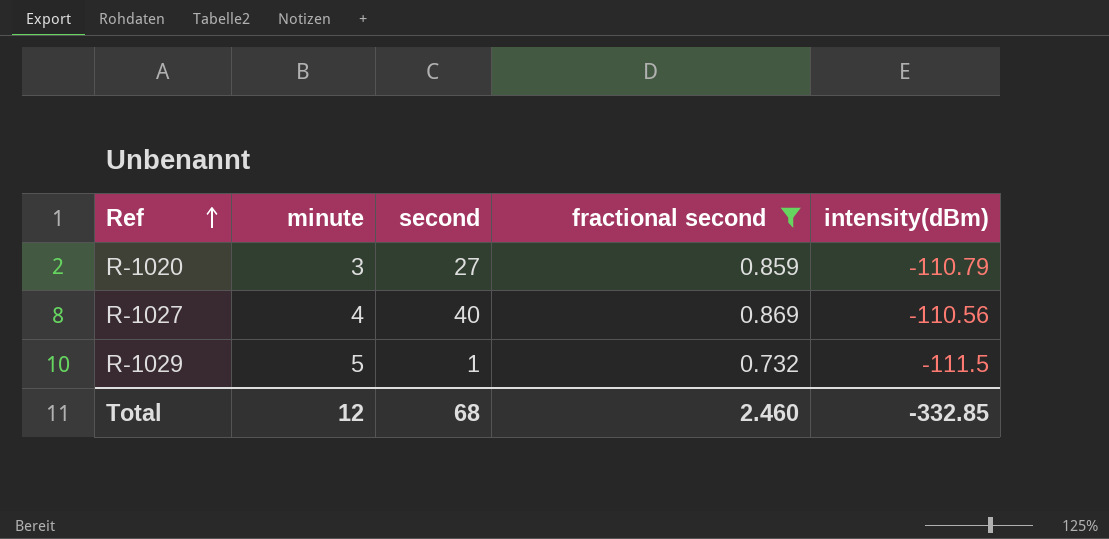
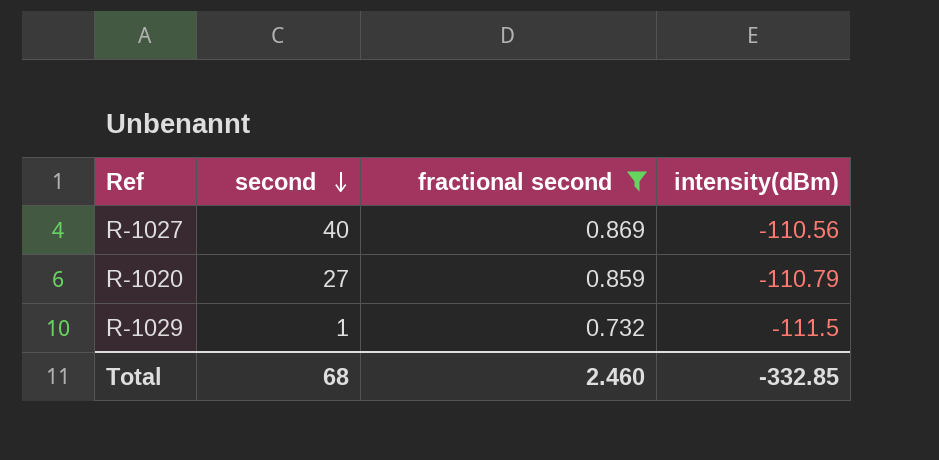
row order: Ref ascending -> second descending
column minute | position: 2 -> none

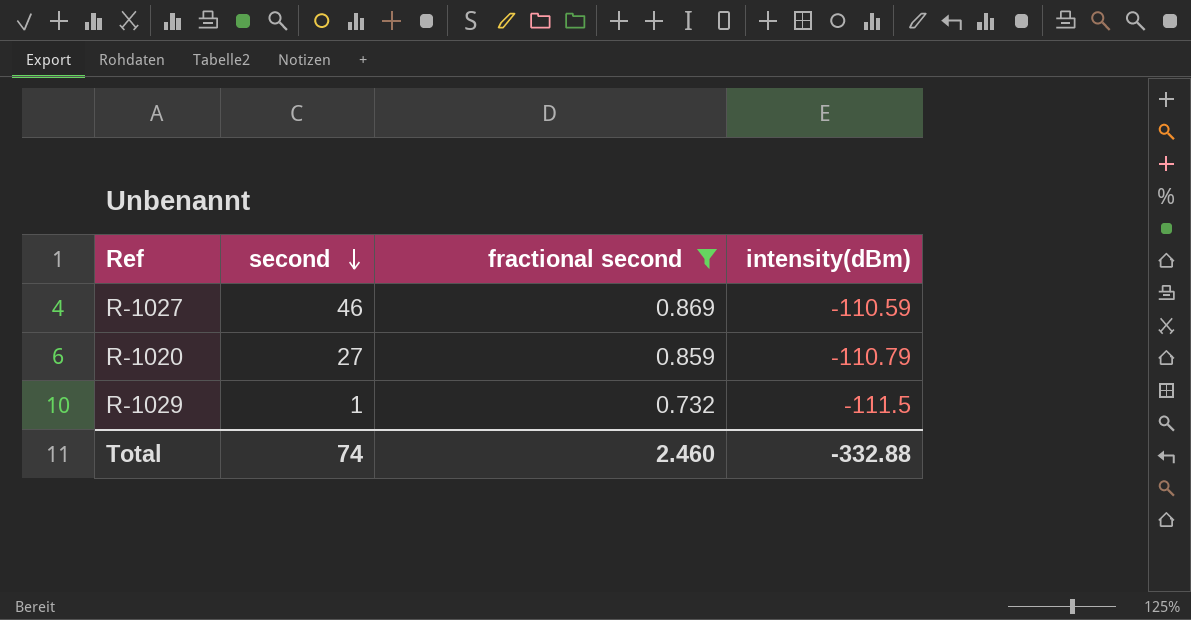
R-1027 | second: 40 -> 46
R-1027 | intensity(dBm): -110.56 -> -110.59
Total | second: 68 -> 74
Total | intensity(dBm): -332.85 -> -332.88

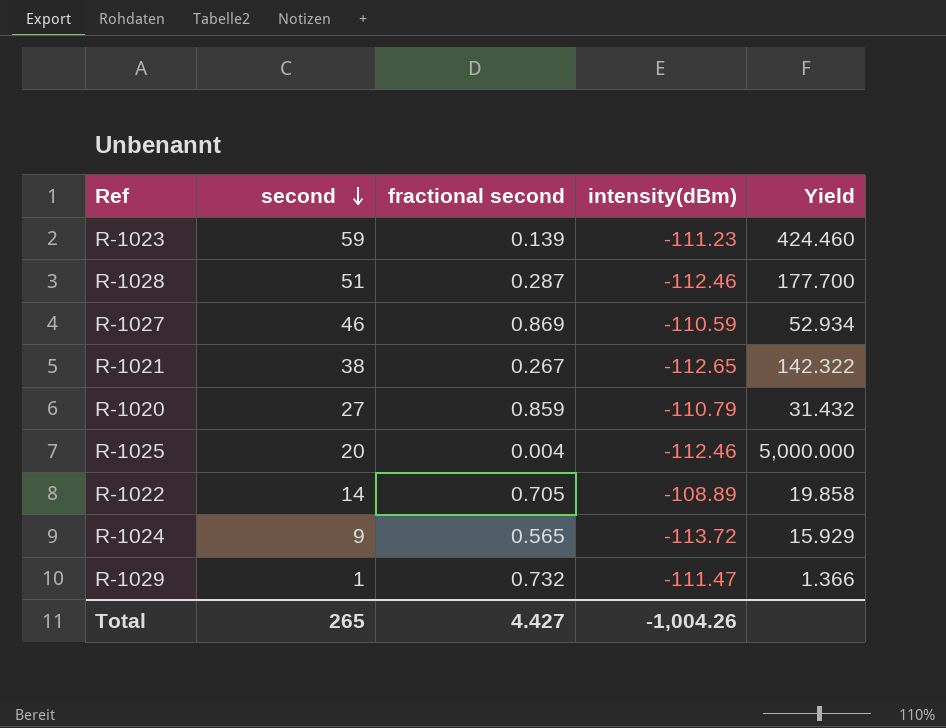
filter: fractional second >= 0.732 -> none
column Yield | formula: none -> [second] / [fractional second]
R-1029 | intensity(dBm): -111.5 -> -111.47
Total | second: 74 -> 265
Total | fractional second: 2.460 -> 4.427
Total | intensity(dBm): -332.88 -> -1,004.26

